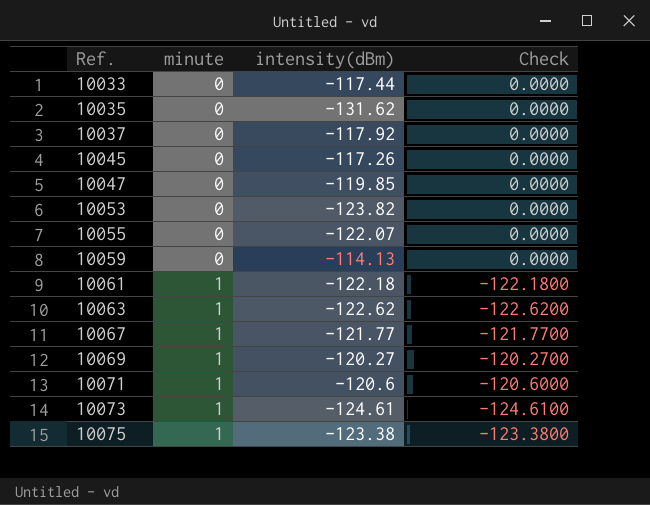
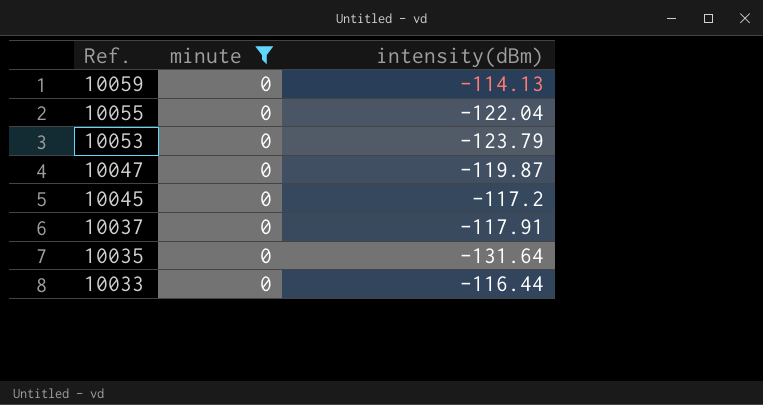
filter: none -> minute = 0
row order: Ref. ascending -> Ref. descending
column Check | formula: [minute] * [intensity(dBm)] -> none
10055 | intensity(dBm): -122.07 -> -122.04
10053 | intensity(dBm): -123.82 -> -123.79
10047 | intensity(dBm): -119.85 -> -119.87
10045 | intensity(dBm): -117.26 -> -117.2
10037 | intensity(dBm): -117.92 -> -117.91
10035 | intensity(dBm): -131.62 -> -131.64
10033 | intensity(dBm): -117.44 -> -116.44

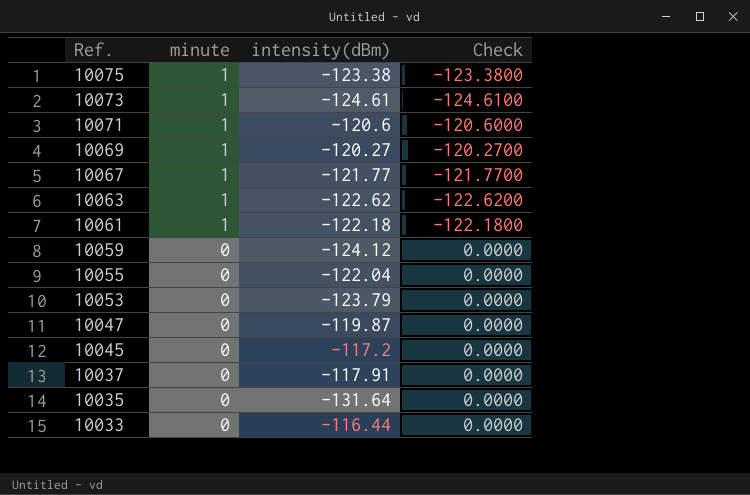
filter: minute = 0 -> none
column Check | formula: none -> [minute] * [intensity(dBm)]
10059 | intensity(dBm): -114.13 -> -124.12

